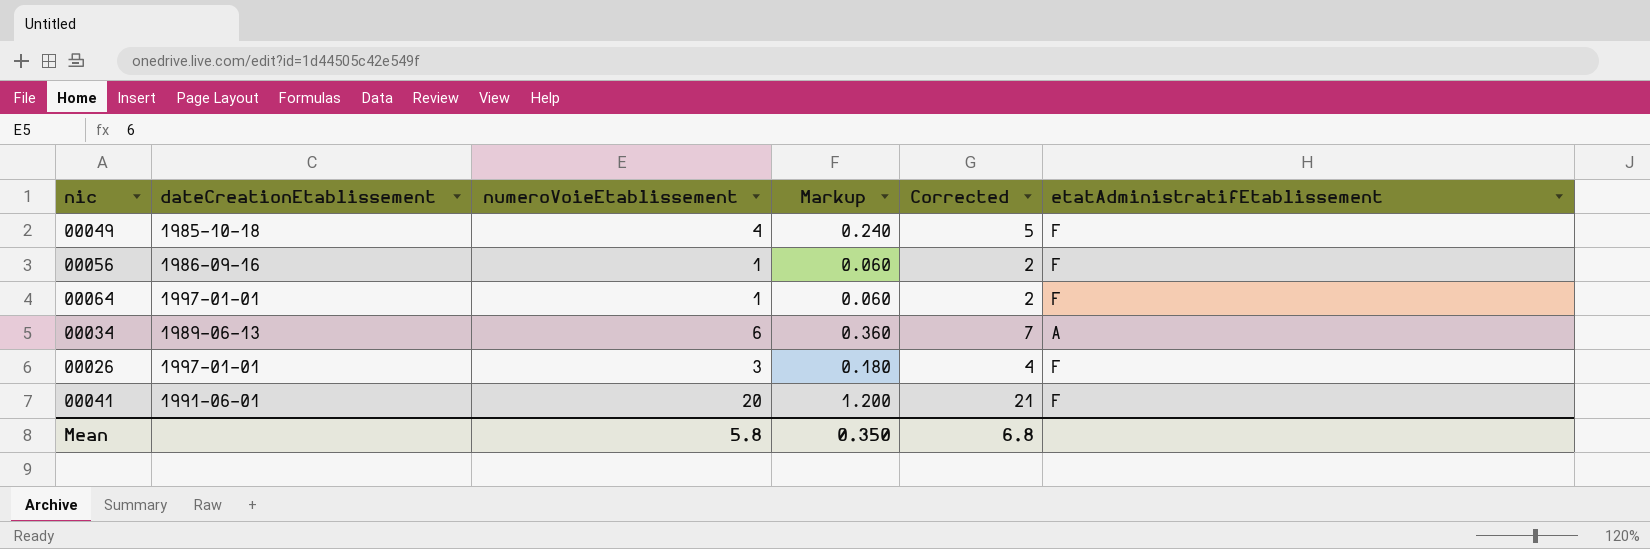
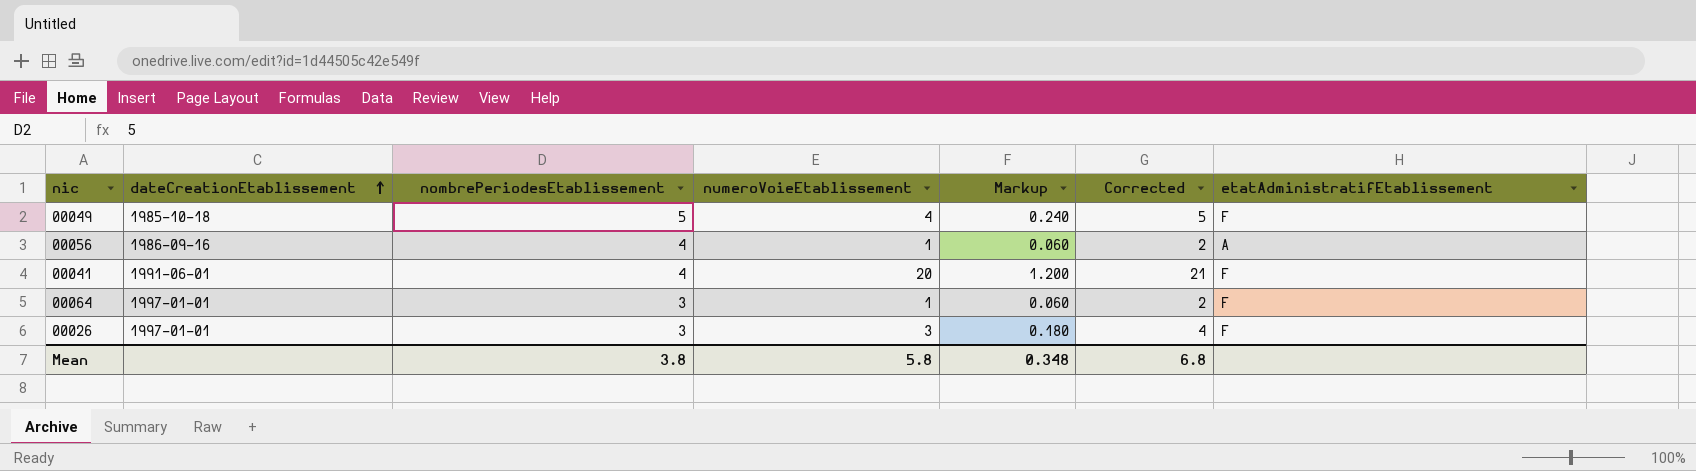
row order: none -> dateCreationEtablissement ascending
column nombrePeriodesEtablissement | position: none -> 3
row 00034: 1989-06-13 | 6 | 0.360 | 7 | A -> none
00056 | etatAdministratifEtablissement: F -> A
Mean | Markup: 0.350 -> 0.348

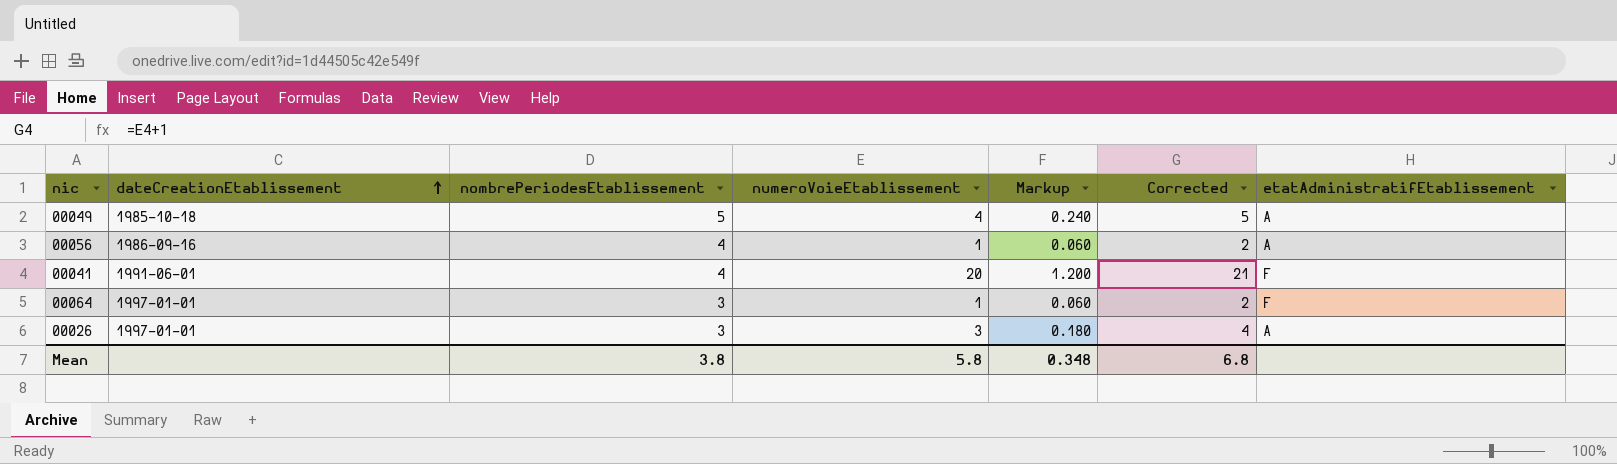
00049 | etatAdministratifEtablissement: F -> A
00026 | etatAdministratifEtablissement: F -> A

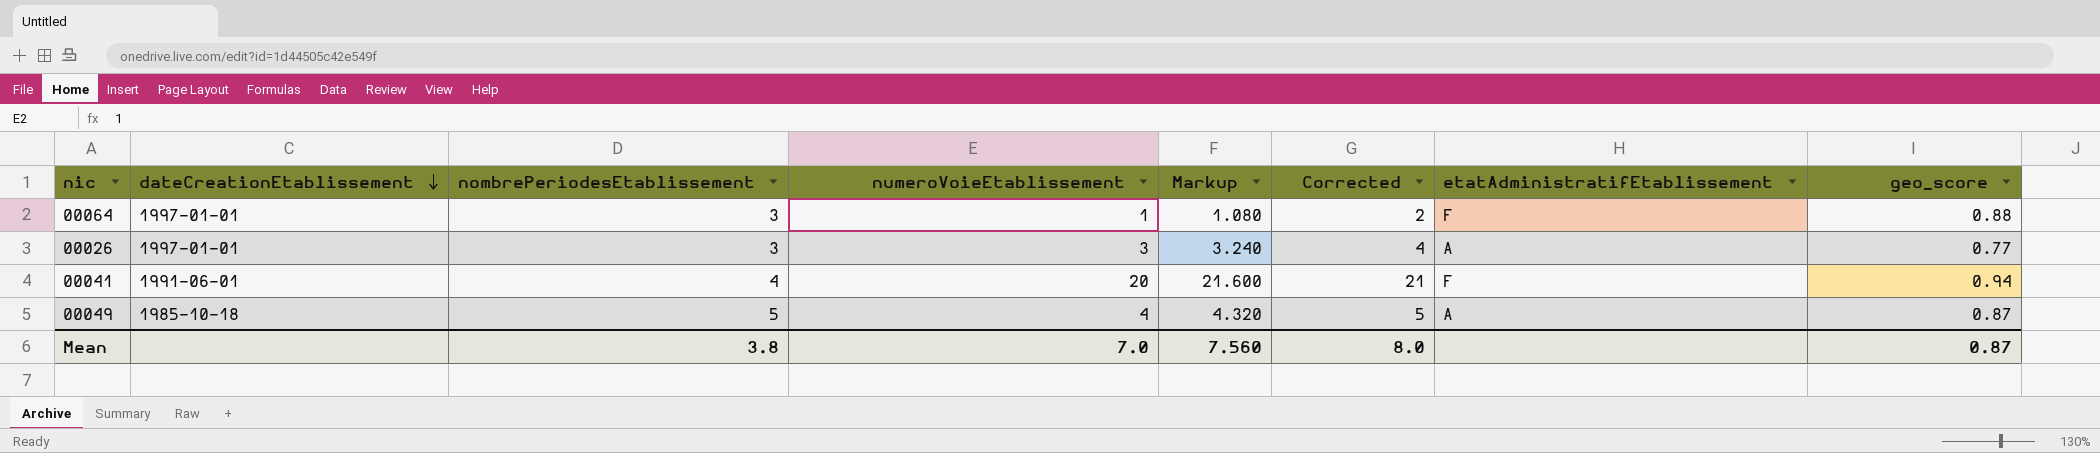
row order: dateCreationEtablissement ascending -> dateCreationEtablissement descending
column Markup | formula: [numeroVoieEtablissement] * 0.06 -> [numeroVoieEtablissement] * 1.08
column geo_score | position: none -> 8
row 00056: 1986-09-16 | 4 | 1 | 0.060 | 2 | A -> none
Mean | numeroVoieEtablissement: 5.8 -> 7.0
Mean | Markup: 0.348 -> 7.560
Mean | Corrected: 6.8 -> 8.0

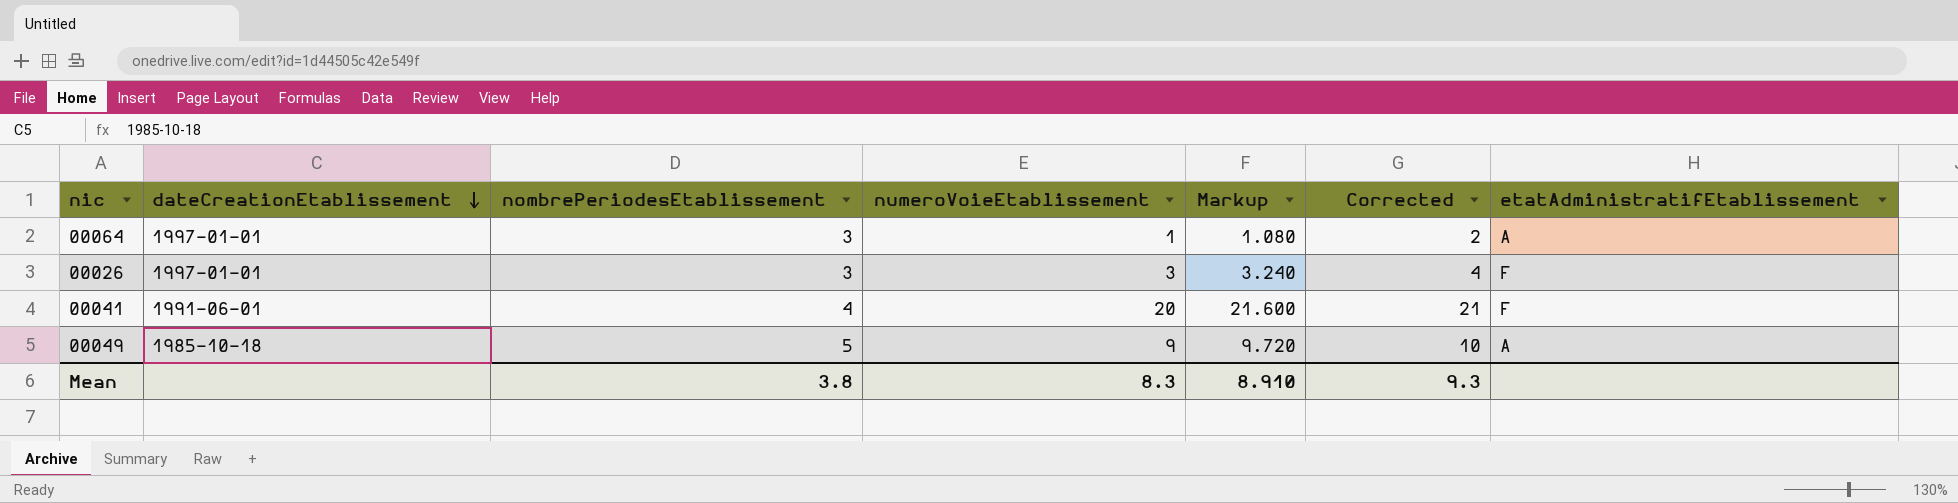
column geo_score | position: 8 -> none
00064 | etatAdministratifEtablissement: F -> A
00026 | etatAdministratifEtablissement: A -> F
00049 | numeroVoieEtablissement: 4 -> 9
00049 | Markup: 4.320 -> 9.720
00049 | Corrected: 5 -> 10
Mean | numeroVoieEtablissement: 7.0 -> 8.3
Mean | Markup: 7.560 -> 8.910
Mean | Corrected: 8.0 -> 9.3

